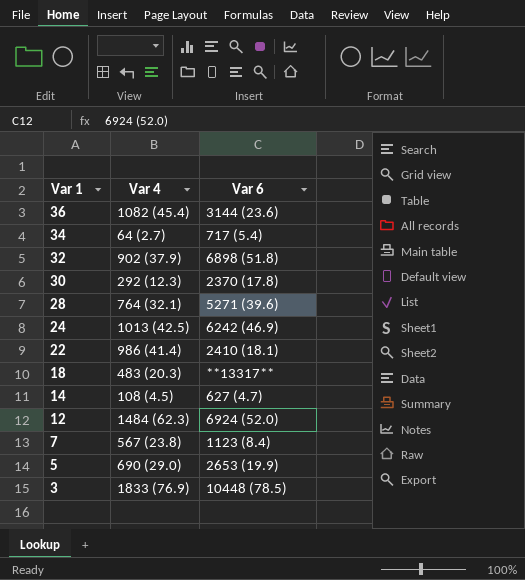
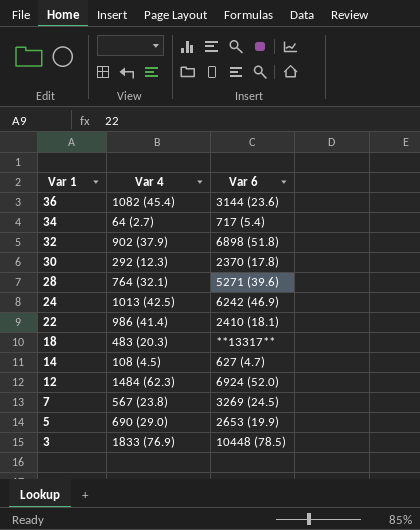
7 | Var 6: 1123 (8.4) -> 3269 (24.5)

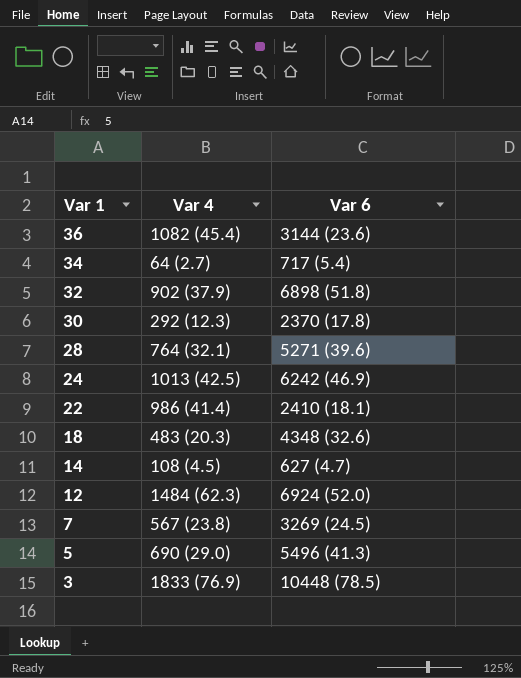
18 | Var 6: **13317** -> 4348 (32.6)
5 | Var 6: 2653 (19.9) -> 5496 (41.3)

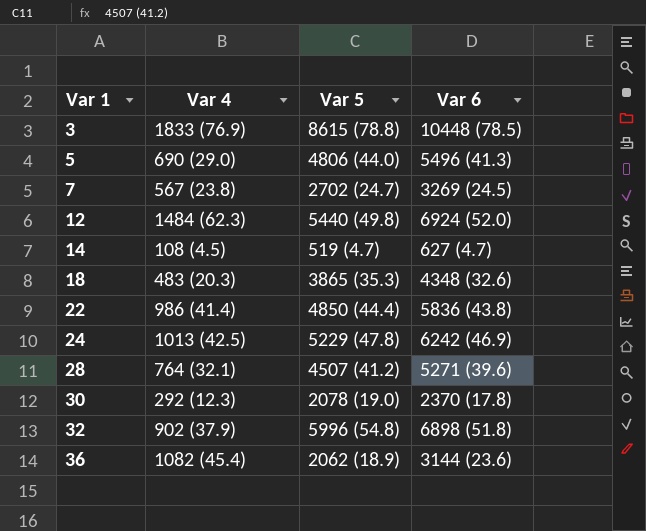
row order: Var 1 descending -> Var 1 ascending
column Var 5 | position: none -> 3
row 34: 64 (2.7) | 717 (5.4) -> none
22 | Var 6: 2410 (18.1) -> 5836 (43.8)

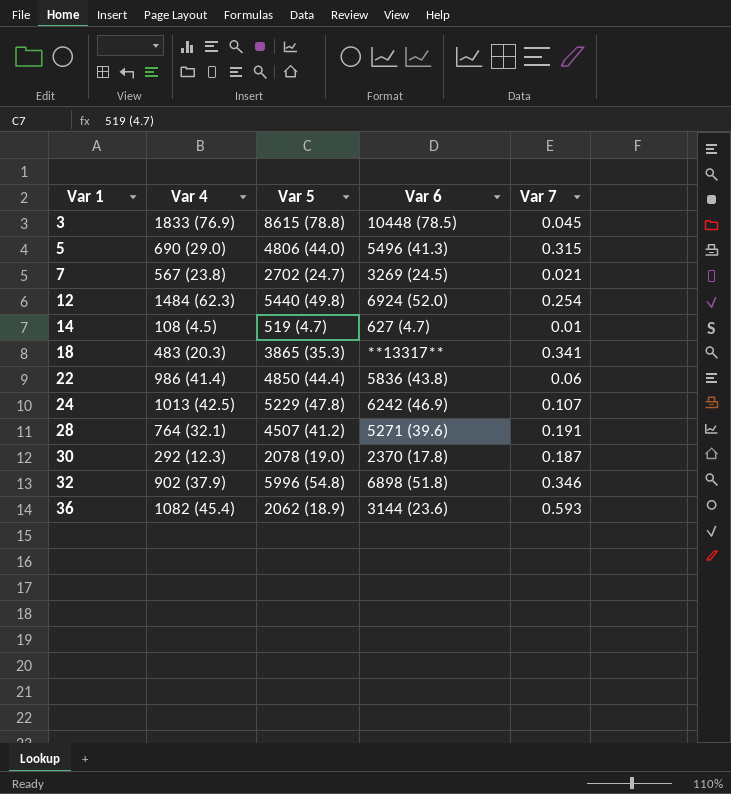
column Var 7 | position: none -> 5
18 | Var 6: 4348 (32.6) -> **13317**

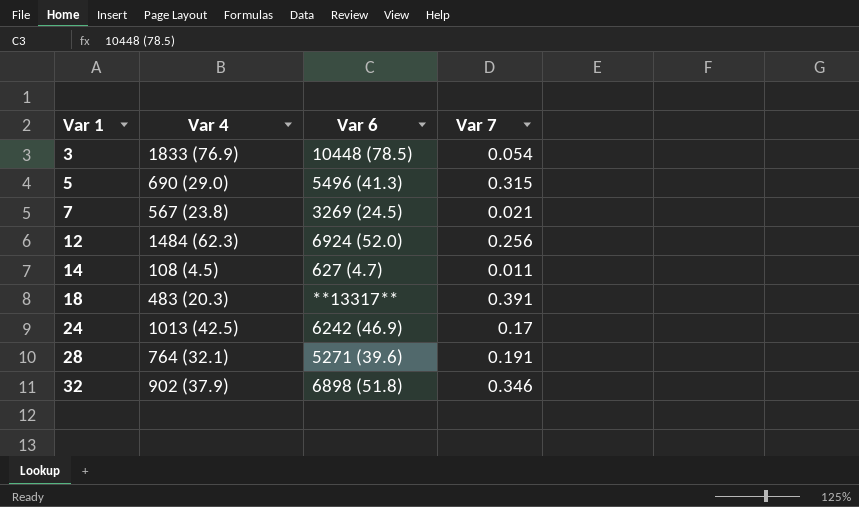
column Var 5 | position: 3 -> none
row 22: 986 (41.4) | 4850 (44.4) | 5836 (43.8) | 0.06 -> none
row 30: 292 (12.3) | 2078 (19.0) | 2370 (17.8) | 0.187 -> none
row 36: 1082 (45.4) | 2062 (18.9) | 3144 (23.6) | 0.593 -> none
3 | Var 7: 0.045 -> 0.054
12 | Var 7: 0.254 -> 0.256
14 | Var 7: 0.01 -> 0.011
18 | Var 7: 0.341 -> 0.391
24 | Var 7: 0.107 -> 0.17

